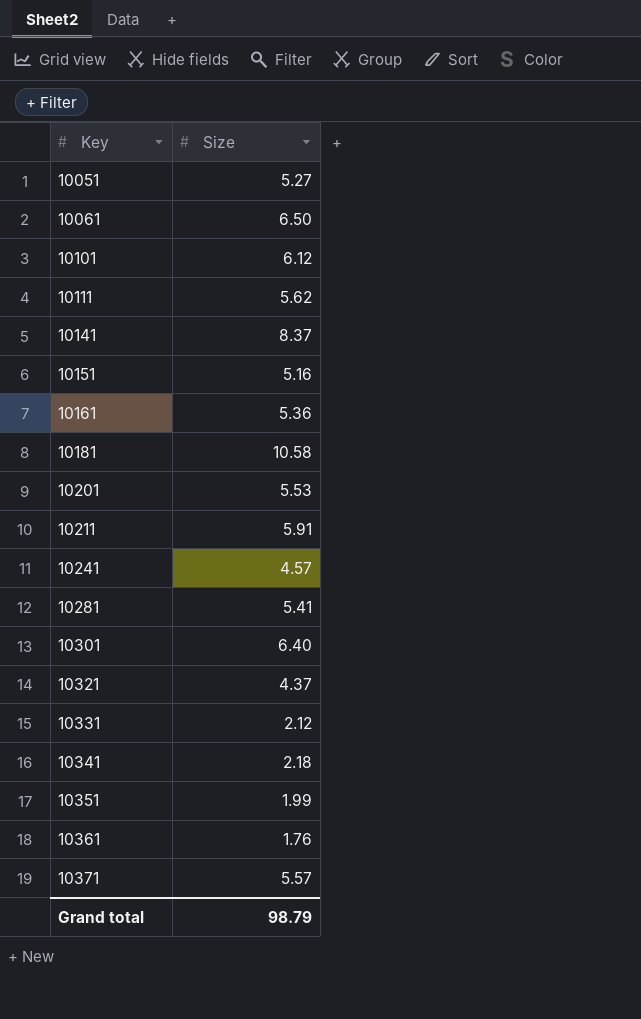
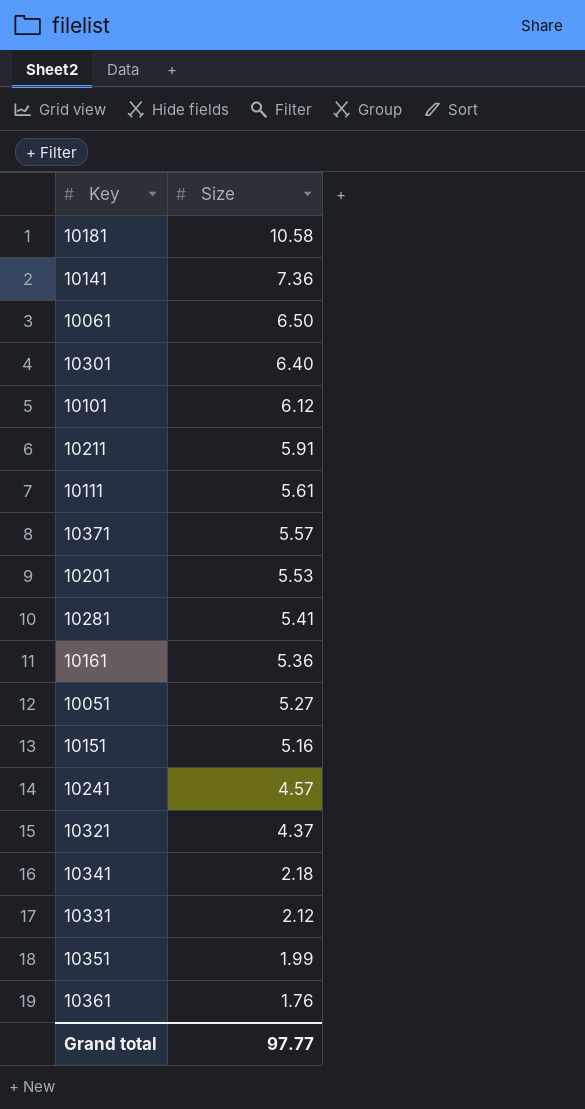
row order: Key ascending -> Size descending
10141 | Size: 8.37 -> 7.36
10111 | Size: 5.62 -> 5.61
Grand total | Size: 98.79 -> 97.77

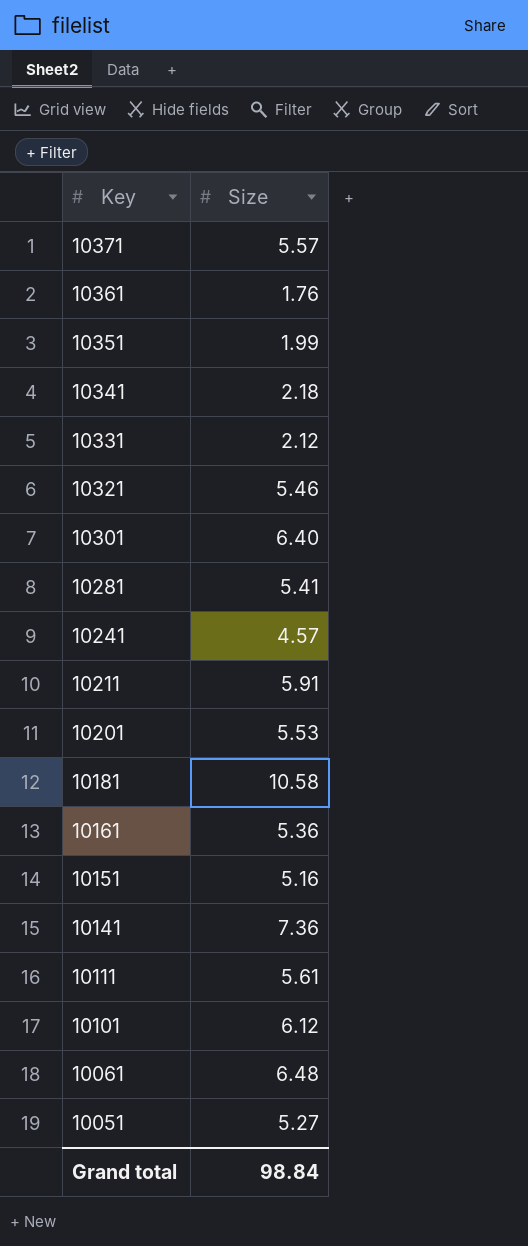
row order: Size descending -> Key descending
10321 | Size: 4.37 -> 5.46
10061 | Size: 6.50 -> 6.48
Grand total | Size: 97.77 -> 98.84

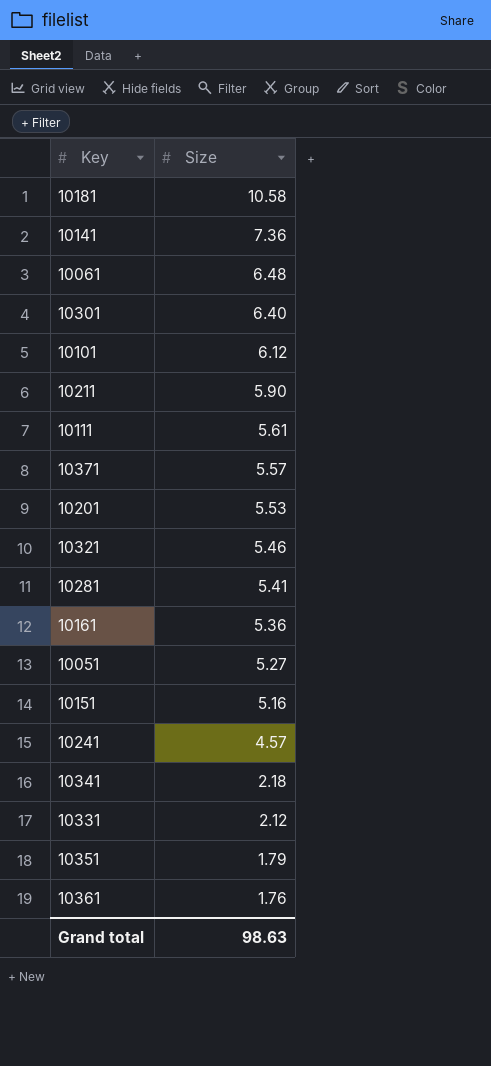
row order: Key descending -> Size descending
10211 | Size: 5.91 -> 5.90
10351 | Size: 1.99 -> 1.79
Grand total | Size: 98.84 -> 98.63

